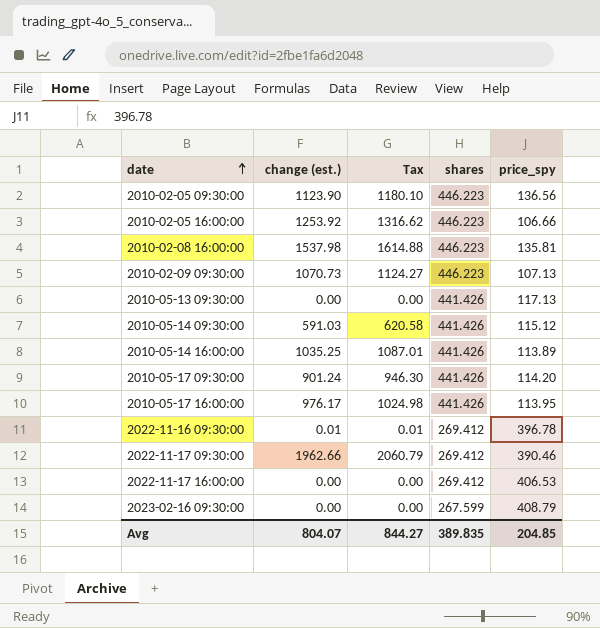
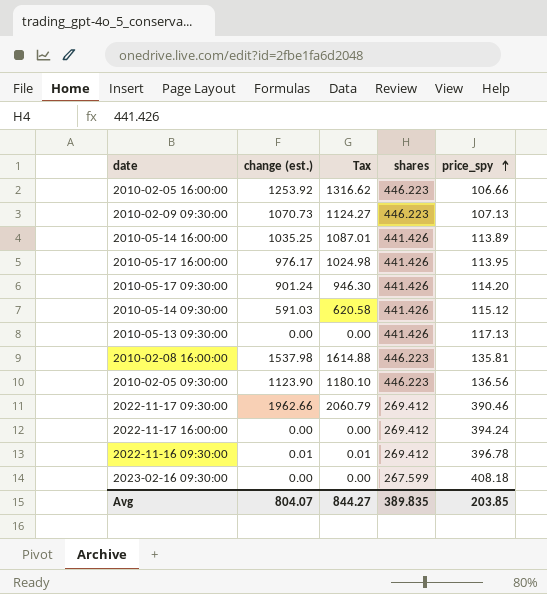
row order: date ascending -> price_spy ascending
2022-11-17 16:00:00 | price_spy: 406.53 -> 394.24
2023-02-16 09:30:00 | price_spy: 408.79 -> 408.18
Avg | price_spy: 204.85 -> 203.85

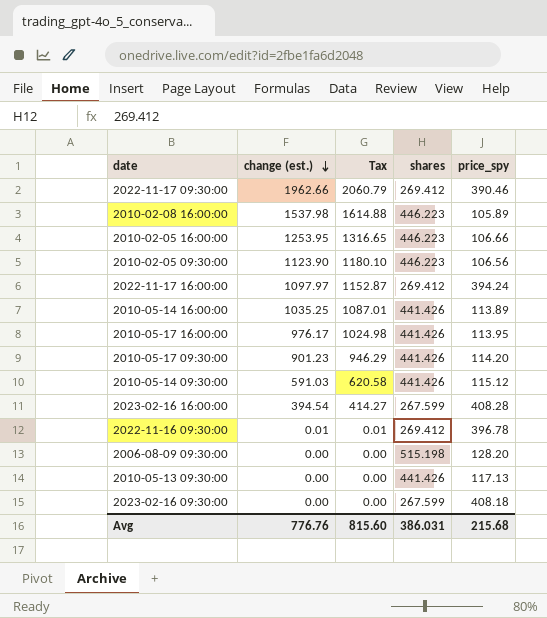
row order: price_spy ascending -> change (est.) descending
row 2010-02-09 09:30:00: 1070.73 | 1124.27 | 446.223 | 107.13 -> none
2010-02-08 16:00:00 | price_spy: 135.81 -> 105.89
2010-02-05 16:00:00 | change (est.): 1253.92 -> 1253.95
2010-02-05 16:00:00 | Tax: 1316.62 -> 1316.65
2010-02-05 09:30:00 | price_spy: 136.56 -> 106.56
2022-11-17 16:00:00 | change (est.): 0.00 -> 1097.97
2022-11-17 16:00:00 | Tax: 0.00 -> 1152.87
2010-05-17 09:30:00 | change (est.): 901.24 -> 901.23
2010-05-17 09:30:00 | Tax: 946.30 -> 946.29
row 2023-02-16 16:00:00: none -> 394.54 | 414.27 | 267.599 | 408.28
row 2006-08-09 09:30:00: none -> 0.00 | 0.00 | 515.198 | 128.20
Avg | change (est.): 804.07 -> 776.76
Avg | Tax: 844.27 -> 815.60
Avg | shares: 389.835 -> 386.031
Avg | price_spy: 203.85 -> 215.68

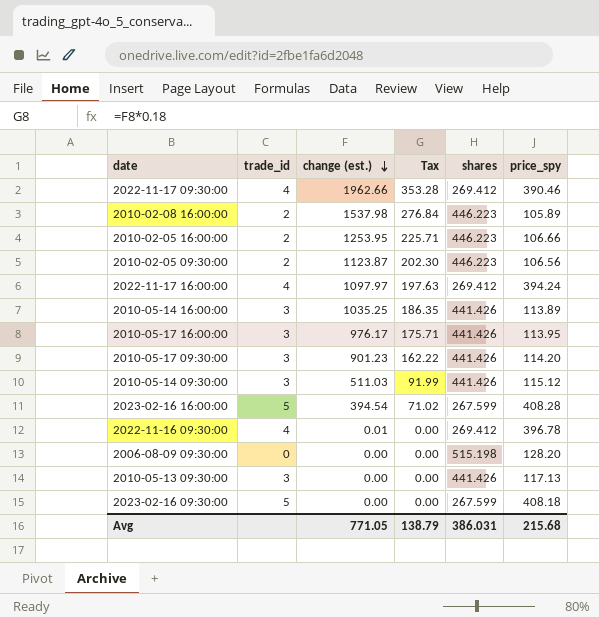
column trade_id | position: none -> 2
column Tax | formula: [change (est.)] * 1.05 -> [change (est.)] * 0.18
2010-02-05 09:30:00 | change (est.): 1123.90 -> 1123.87
2010-05-14 09:30:00 | change (est.): 591.03 -> 511.03
Avg | change (est.): 776.76 -> 771.05
Avg | Tax: 815.60 -> 138.79

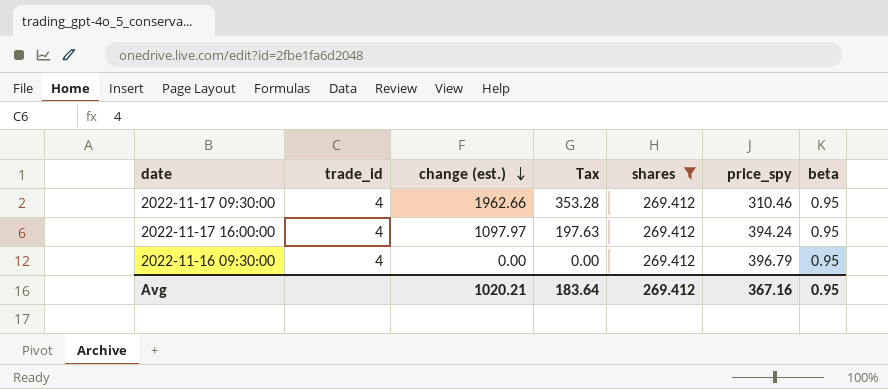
filter: none -> shares = 269.412
column beta | position: none -> 7
2022-11-17 09:30:00 | price_spy: 390.46 -> 310.46
2022-11-16 09:30:00 | change (est.): 0.01 -> 0.00
2022-11-16 09:30:00 | price_spy: 396.78 -> 396.79
Avg | change (est.): 771.05 -> 1020.21
Avg | Tax: 138.79 -> 183.64
Avg | shares: 386.031 -> 269.412
Avg | price_spy: 215.68 -> 367.16

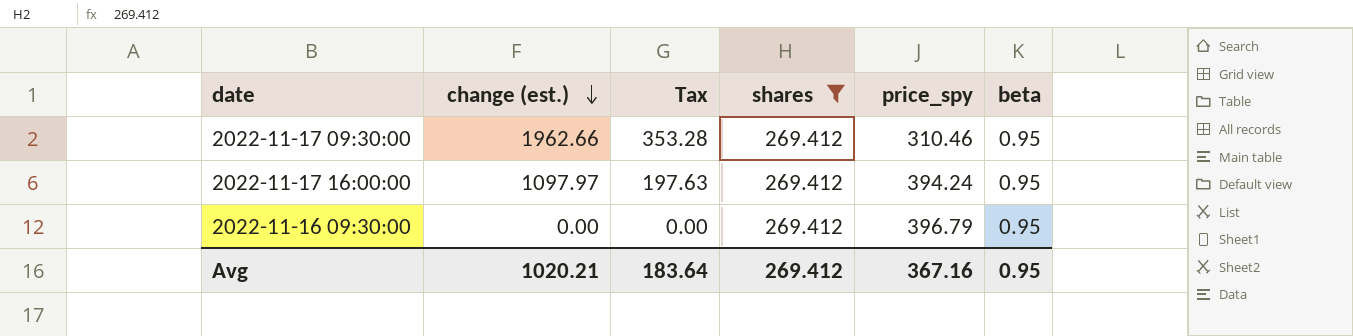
column trade_id | position: 2 -> none

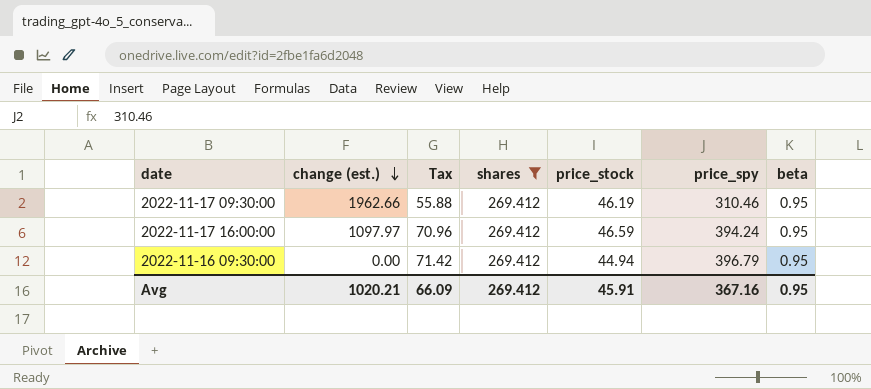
column Tax | formula: [change (est.)] * 0.18 -> [price_spy] * 0.18
column price_stock | position: none -> 5
Avg | Tax: 183.64 -> 66.09

